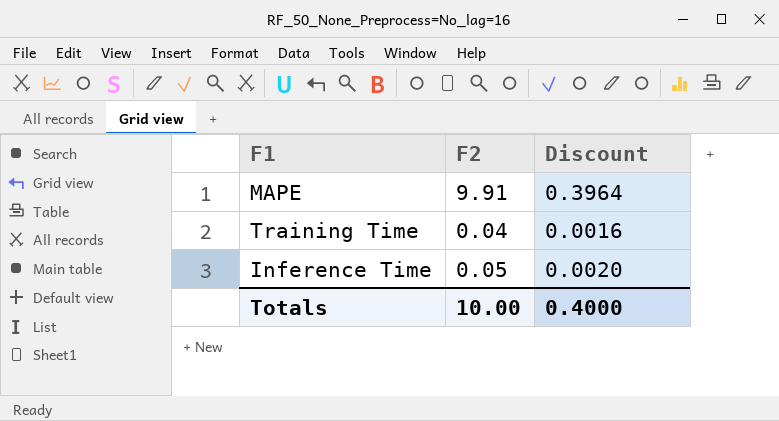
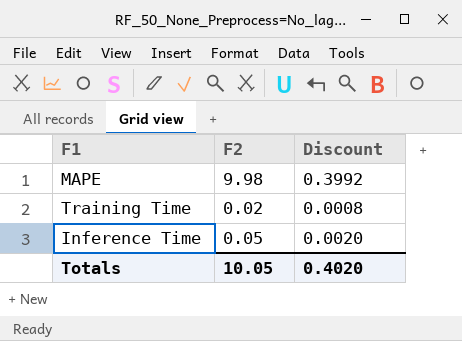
MAPE | F2: 9.91 -> 9.98
MAPE | Discount: 0.3964 -> 0.3992
Training Time | F2: 0.04 -> 0.02
Training Time | Discount: 0.0016 -> 0.0008
Totals | F2: 10.00 -> 10.05
Totals | Discount: 0.4000 -> 0.4020

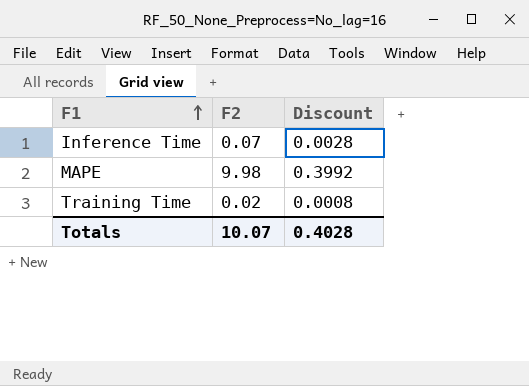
row order: none -> F1 ascending
Inference Time | F2: 0.05 -> 0.07
Inference Time | Discount: 0.0020 -> 0.0028
Totals | F2: 10.05 -> 10.07
Totals | Discount: 0.4020 -> 0.4028

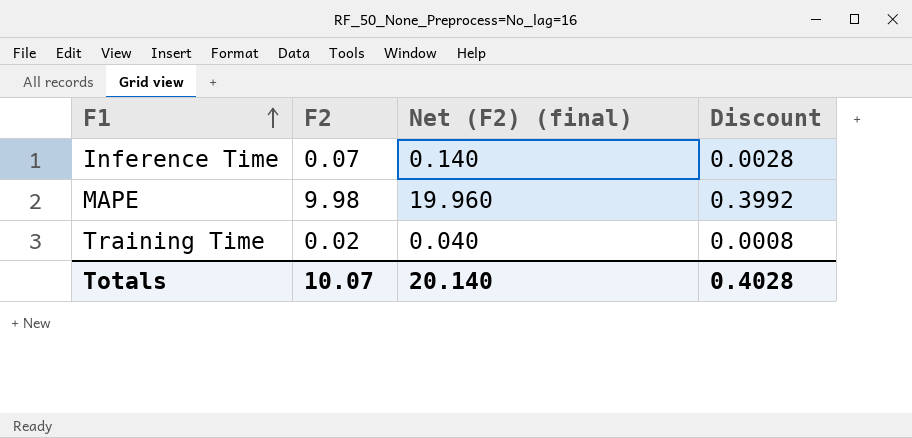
column Net (F2) (final) | formula: none -> [F2] * 2

